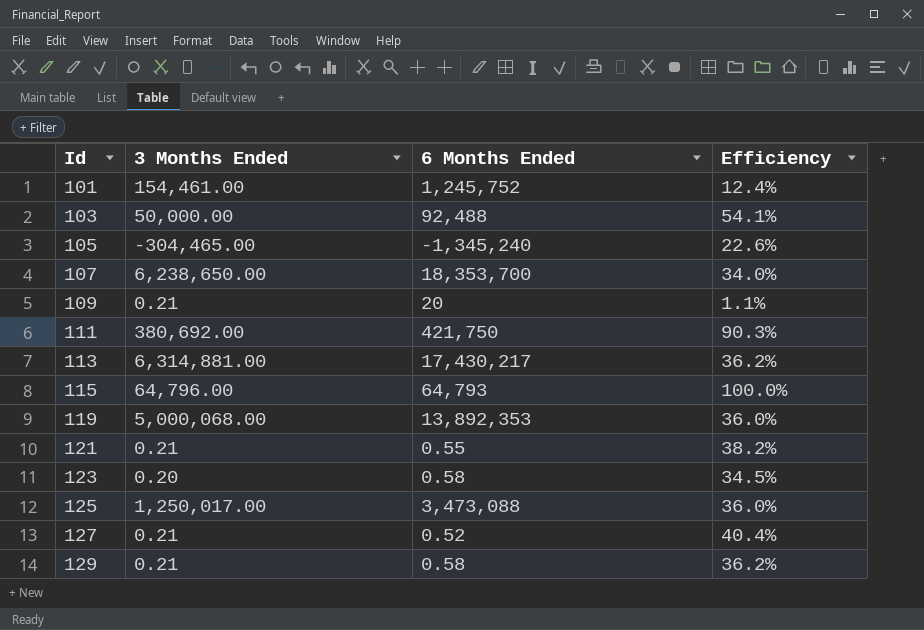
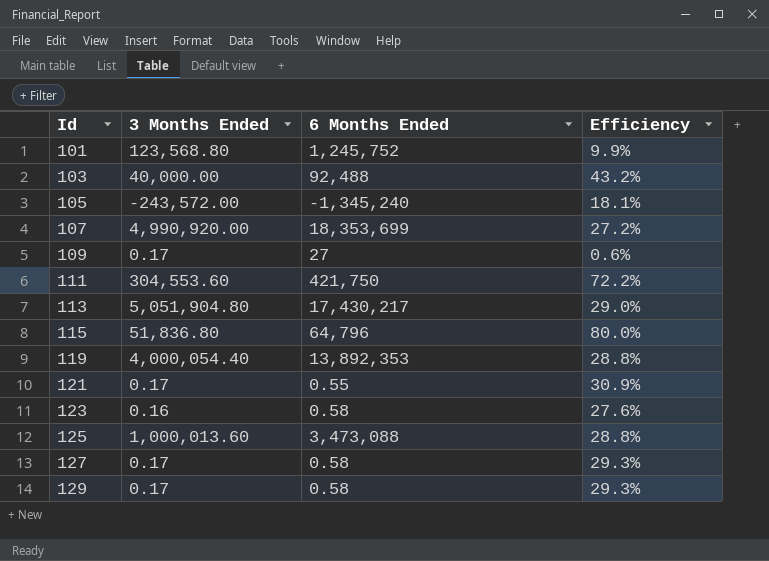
101 | 3 Months Ended: 154,461.00 -> 123,568.80
101 | Efficiency: 12.4% -> 9.9%
103 | 3 Months Ended: 50,000.00 -> 40,000.00
103 | Efficiency: 54.1% -> 43.2%
105 | 3 Months Ended: -304,465.00 -> -243,572.00
105 | Efficiency: 22.6% -> 18.1%
107 | 3 Months Ended: 6,238,650.00 -> 4,990,920.00
107 | 6 Months Ended: 18,353,700 -> 18,353,699
107 | Efficiency: 34.0% -> 27.2%
109 | 3 Months Ended: 0.21 -> 0.17
109 | 6 Months Ended: 20 -> 27
109 | Efficiency: 1.1% -> 0.6%
111 | 3 Months Ended: 380,692.00 -> 304,553.60
111 | Efficiency: 90.3% -> 72.2%
113 | 3 Months Ended: 6,314,881.00 -> 5,051,904.80
113 | Efficiency: 36.2% -> 29.0%
115 | 3 Months Ended: 64,796.00 -> 51,836.80
115 | 6 Months Ended: 64,793 -> 64,796
115 | Efficiency: 100.0% -> 80.0%
119 | 3 Months Ended: 5,000,068.00 -> 4,000,054.40
119 | Efficiency: 36.0% -> 28.8%
121 | 3 Months Ended: 0.21 -> 0.17
121 | Efficiency: 38.2% -> 30.9%
123 | 3 Months Ended: 0.20 -> 0.16
123 | Efficiency: 34.5% -> 27.6%
125 | 3 Months Ended: 1,250,017.00 -> 1,000,013.60
125 | Efficiency: 36.0% -> 28.8%
127 | 3 Months Ended: 0.21 -> 0.17
127 | 6 Months Ended: 0.52 -> 0.58
127 | Efficiency: 40.4% -> 29.3%
129 | 3 Months Ended: 0.21 -> 0.17
129 | Efficiency: 36.2% -> 29.3%

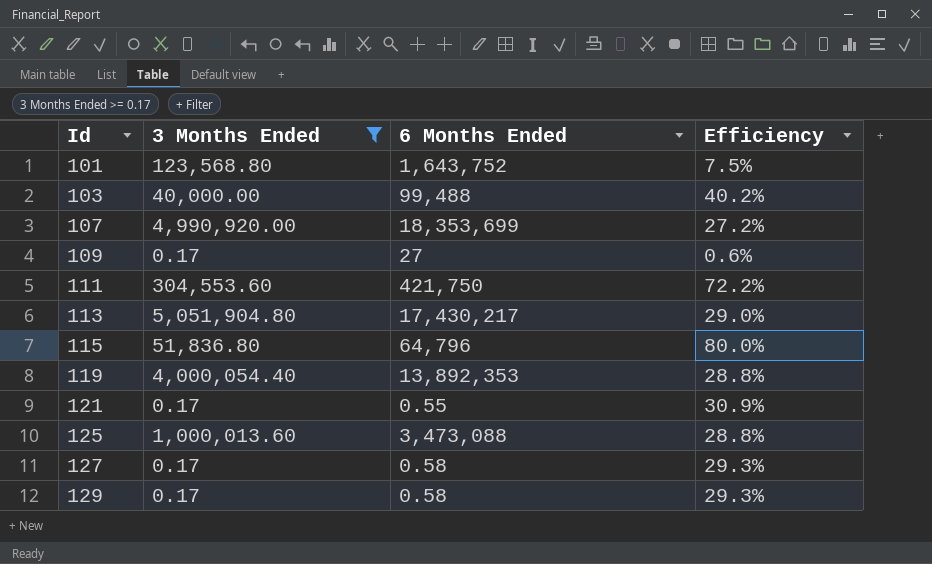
filter: none -> 3 Months Ended >= 0.17
101 | 6 Months Ended: 1,245,752 -> 1,643,752
101 | Efficiency: 9.9% -> 7.5%
103 | 6 Months Ended: 92,488 -> 99,488
103 | Efficiency: 43.2% -> 40.2%

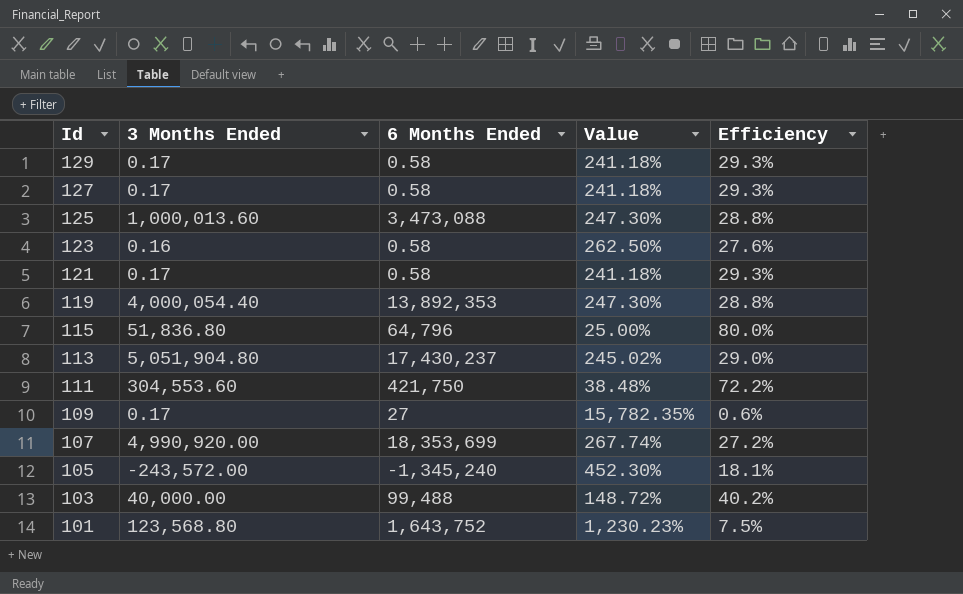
filter: 3 Months Ended >= 0.17 -> none
row order: Id ascending -> Id descending
column Value | formula: none -> ([6 Months Ended] - [3 Months Ended]) / [3 Months Ended]
121 | 6 Months Ended: 0.55 -> 0.58
121 | Efficiency: 30.9% -> 29.3%
113 | 6 Months Ended: 17,430,217 -> 17,430,237

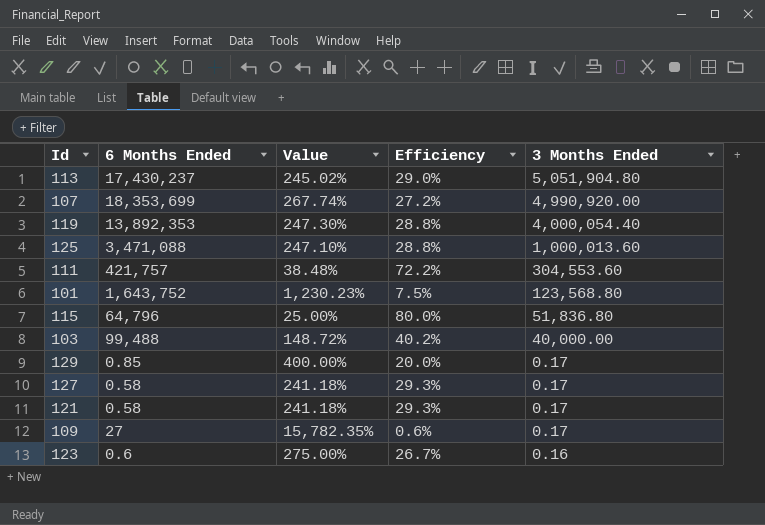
row order: Id descending -> 3 Months Ended descending
column 3 Months Ended | position: 2 -> 5
row 105: -243,572.00 | -1,345,240 | 452.30% | 18.1% -> none
125 | 6 Months Ended: 3,473,088 -> 3,471,088
125 | Value: 247.30% -> 247.10%
111 | 6 Months Ended: 421,750 -> 421,757
129 | 6 Months Ended: 0.58 -> 0.85
129 | Value: 241.18% -> 400.00%
129 | Efficiency: 29.3% -> 20.0%
123 | 6 Months Ended: 0.58 -> 0.6
123 | Value: 262.50% -> 275.00%
123 | Efficiency: 27.6% -> 26.7%

